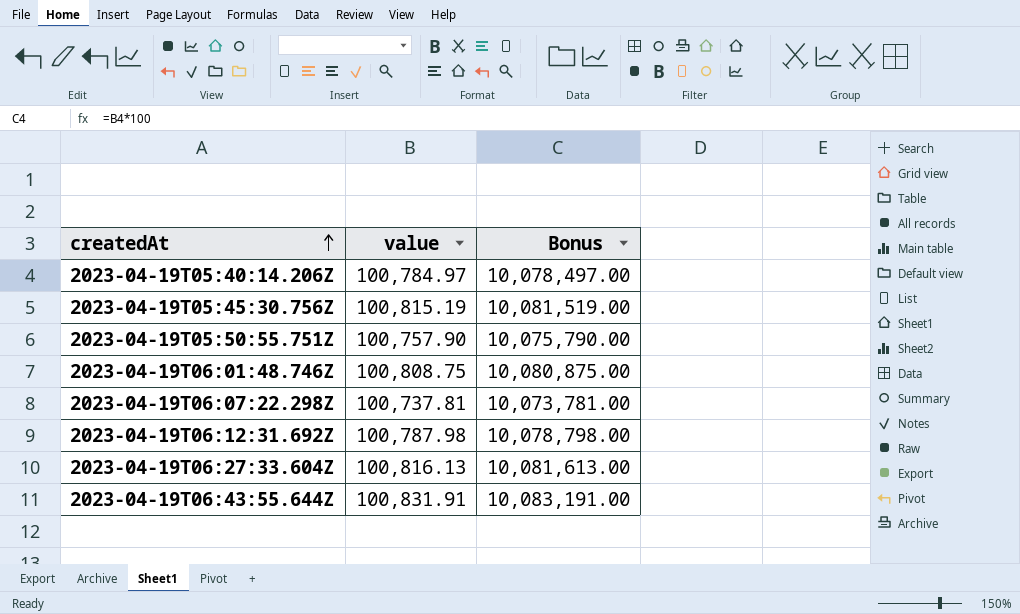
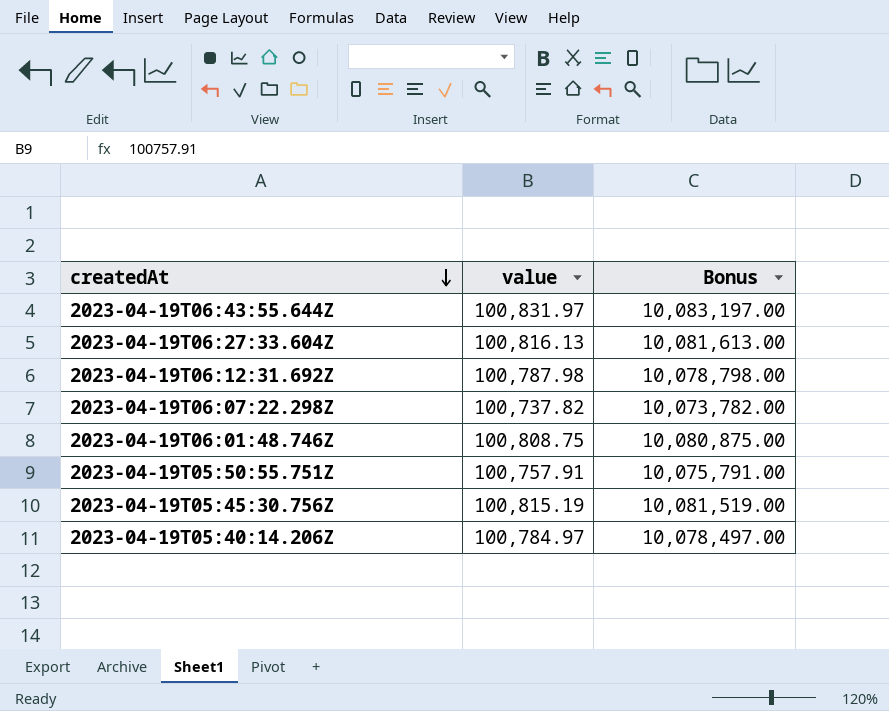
row order: createdAt ascending -> createdAt descending
2023-04-19T06:43:55.644Z | value: 100,831.91 -> 100,831.97
2023-04-19T06:43:55.644Z | Bonus: 10,083,191.00 -> 10,083,197.00
2023-04-19T06:07:22.298Z | value: 100,737.81 -> 100,737.82
2023-04-19T06:07:22.298Z | Bonus: 10,073,781.00 -> 10,073,782.00
2023-04-19T05:50:55.751Z | value: 100,757.90 -> 100,757.91
2023-04-19T05:50:55.751Z | Bonus: 10,075,790.00 -> 10,075,791.00

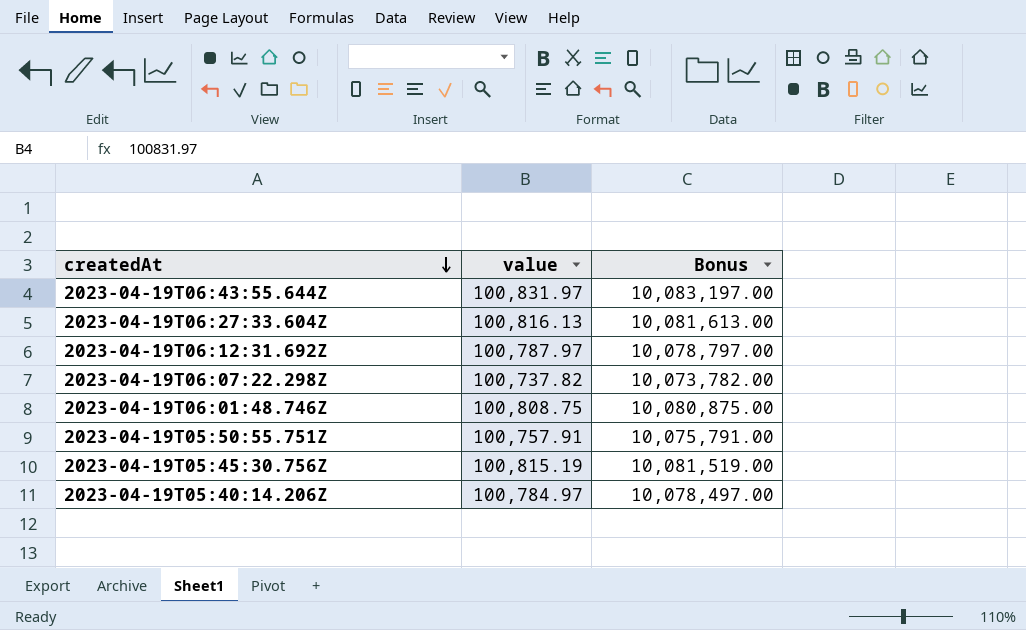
2023-04-19T06:12:31.692Z | value: 100,787.98 -> 100,787.97
2023-04-19T06:12:31.692Z | Bonus: 10,078,798.00 -> 10,078,797.00

